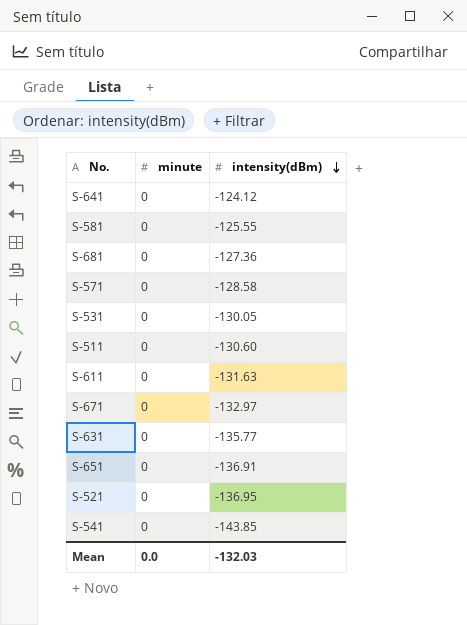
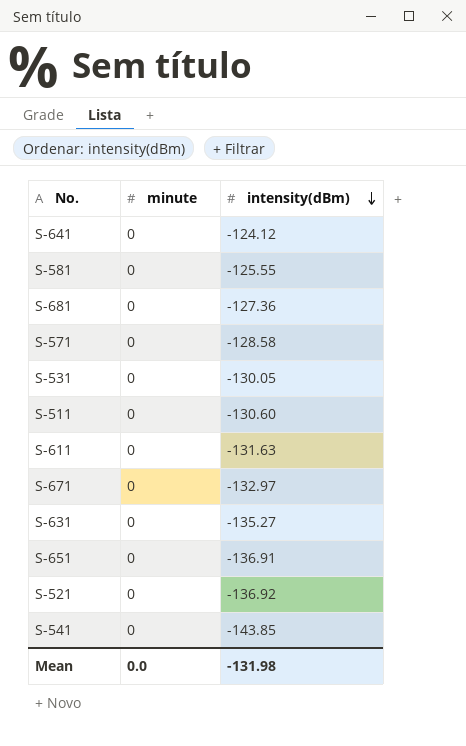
S-631 | intensity(dBm): -135.77 -> -135.27
S-521 | intensity(dBm): -136.95 -> -136.92
Mean | intensity(dBm): -132.03 -> -131.98

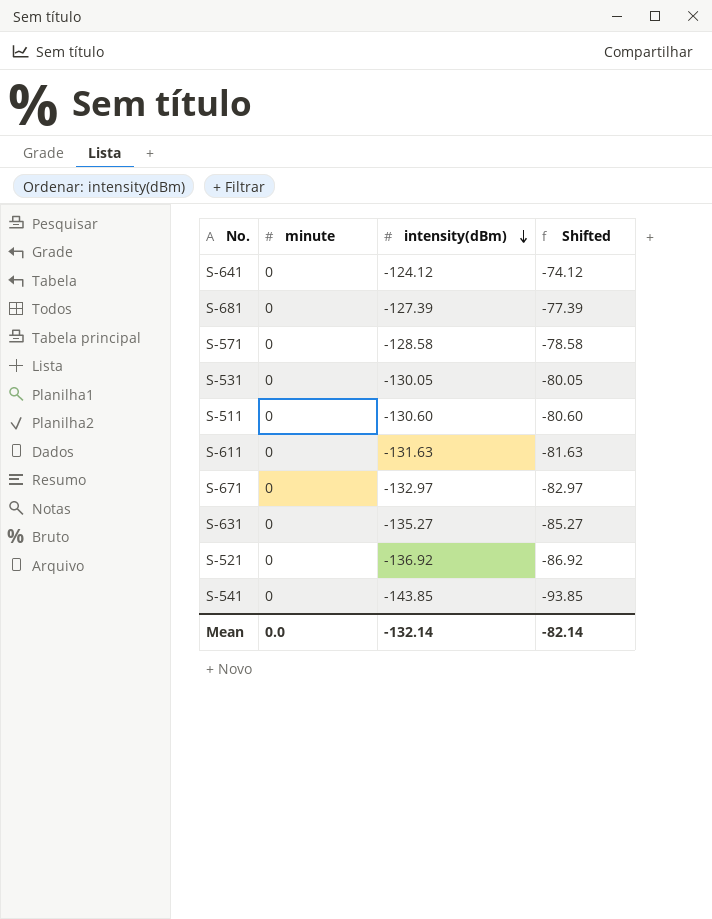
column Shifted | formula: none -> [intensity(dBm)] + 50
row S-581: 0 | -125.55 -> none
row S-651: 0 | -136.91 -> none
S-681 | intensity(dBm): -127.36 -> -127.39
Mean | intensity(dBm): -131.98 -> -132.14

